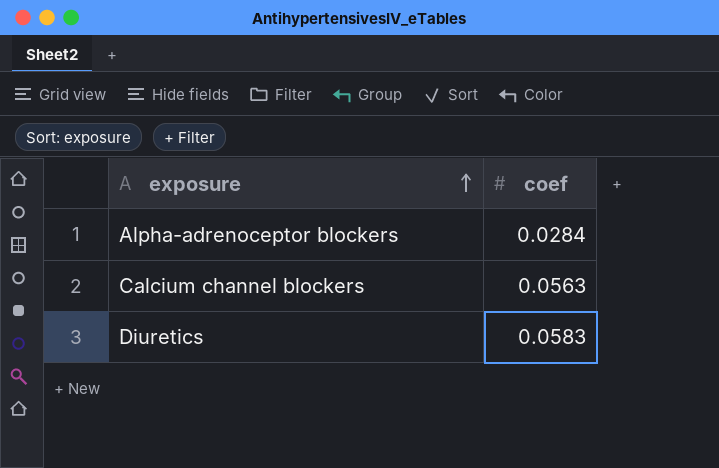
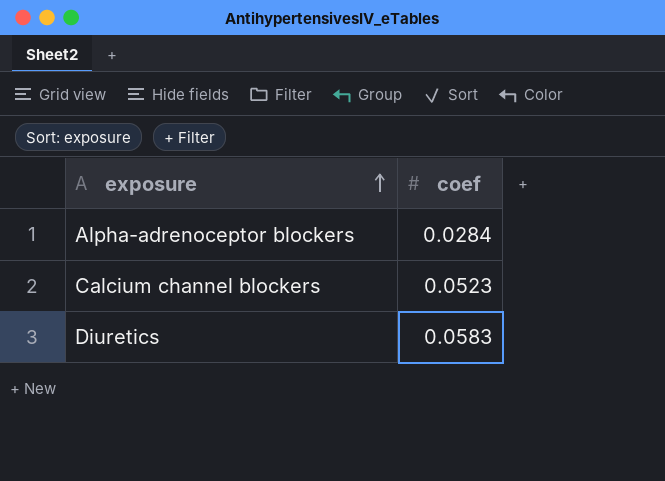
Calcium channel blockers | coef: 0.0563 -> 0.0523

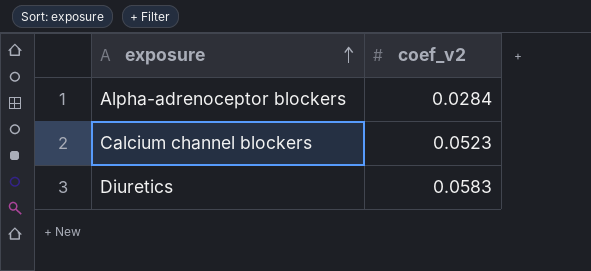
column name: coef -> coef_v2

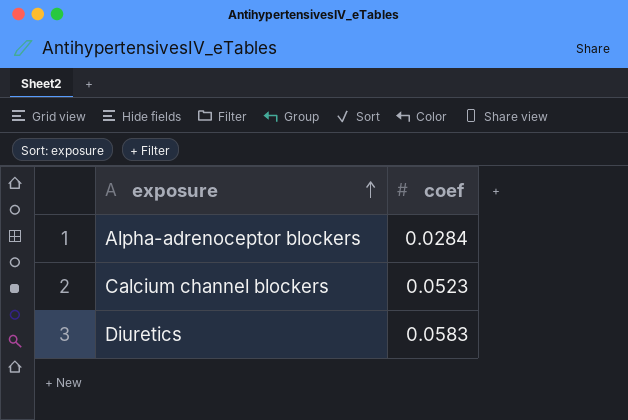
column name: coef_v2 -> coef

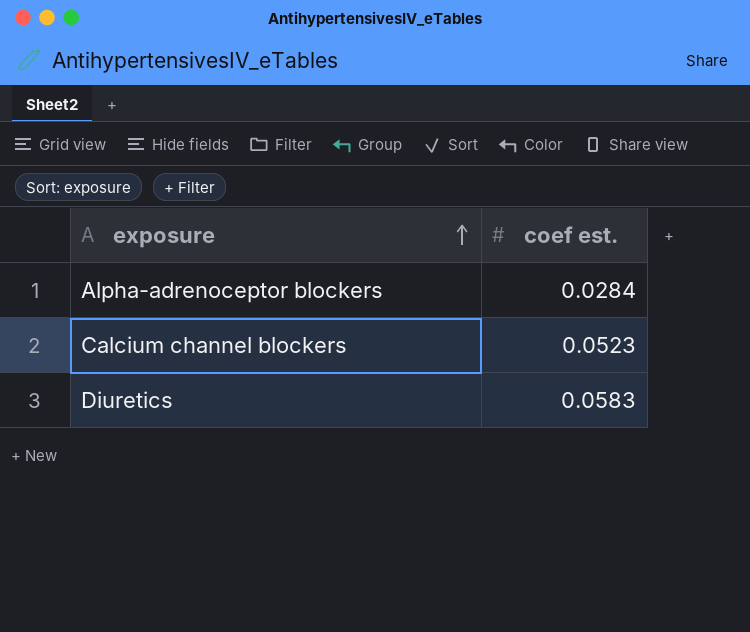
column name: coef -> coef est.

